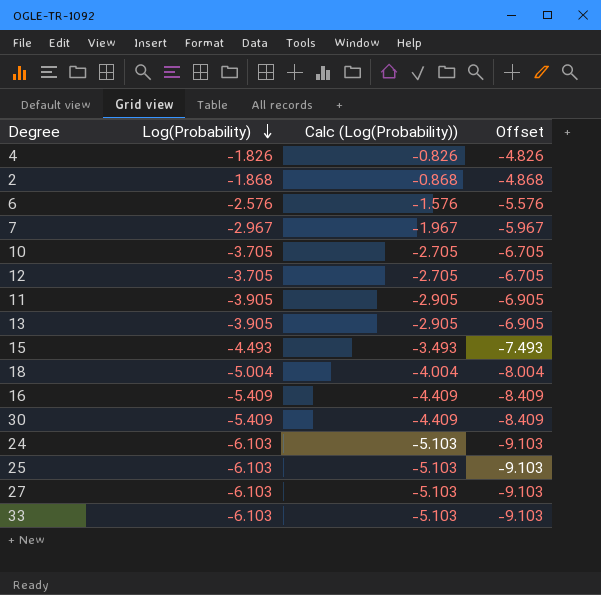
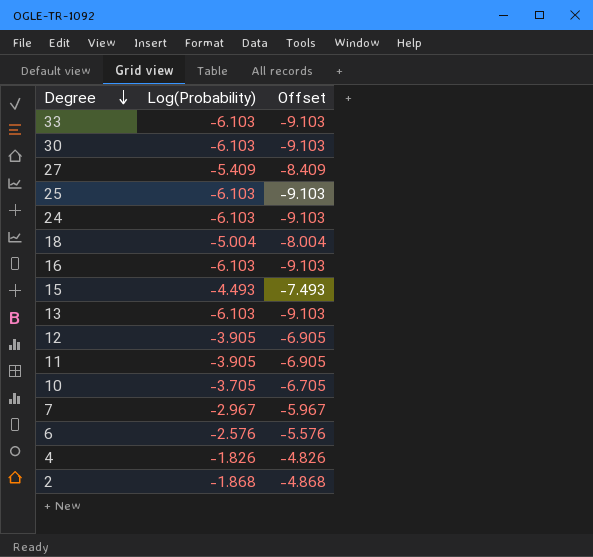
row order: Log(Probability) descending -> Degree descending
column Calc (Log(Probability)) | formula: [Log(Probability)] + 1 -> none
30 | Log(Probability): -5.409 -> -6.103
30 | Offset: -8.409 -> -9.103
27 | Log(Probability): -6.103 -> -5.409
27 | Offset: -9.103 -> -8.409
16 | Log(Probability): -5.409 -> -6.103
16 | Offset: -8.409 -> -9.103
13 | Log(Probability): -3.905 -> -6.103
13 | Offset: -6.905 -> -9.103
12 | Log(Probability): -3.705 -> -3.905
12 | Offset: -6.705 -> -6.905

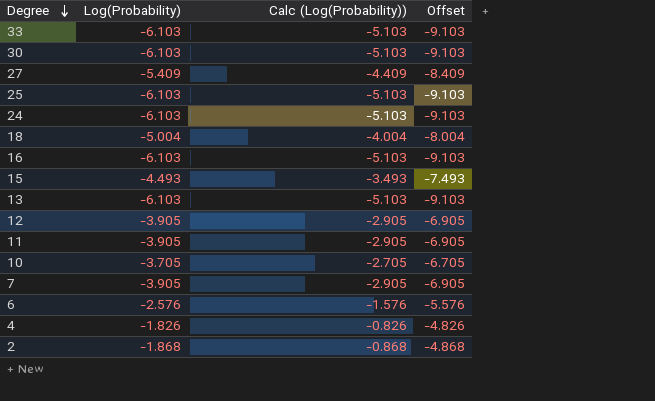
column Calc (Log(Probability)) | formula: none -> [Log(Probability)] + 1
7 | Log(Probability): -2.967 -> -3.905
7 | Offset: -5.967 -> -6.905

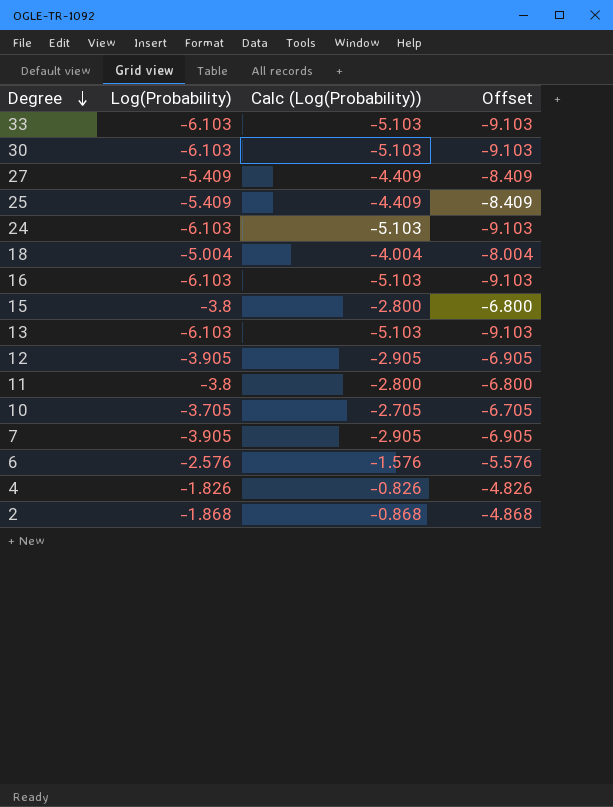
25 | Log(Probability): -6.103 -> -5.409
25 | Calc (Log(Probability)): -5.103 -> -4.409
25 | Offset: -9.103 -> -8.409
15 | Log(Probability): -4.493 -> -3.8
15 | Calc (Log(Probability)): -3.493 -> -2.800
15 | Offset: -7.493 -> -6.800
11 | Log(Probability): -3.905 -> -3.8
11 | Calc (Log(Probability)): -2.905 -> -2.800
11 | Offset: -6.905 -> -6.800

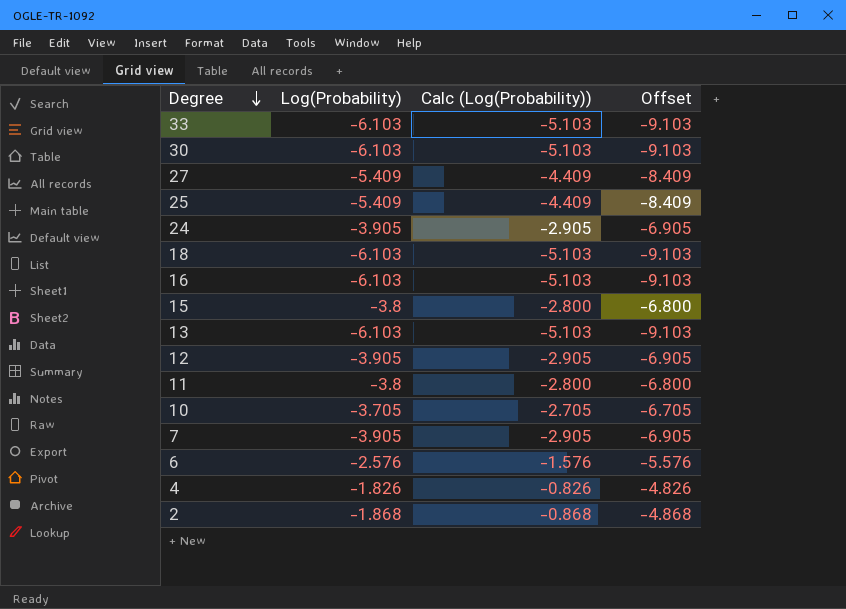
24 | Log(Probability): -6.103 -> -3.905
24 | Calc (Log(Probability)): -5.103 -> -2.905
24 | Offset: -9.103 -> -6.905
18 | Log(Probability): -5.004 -> -6.103
18 | Calc (Log(Probability)): -4.004 -> -5.103
18 | Offset: -8.004 -> -9.103

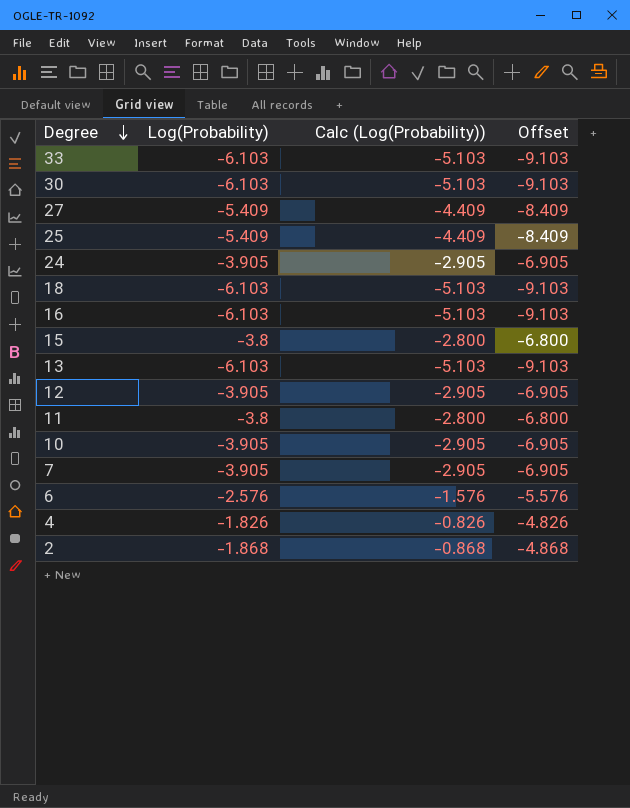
10 | Log(Probability): -3.705 -> -3.905
10 | Calc (Log(Probability)): -2.705 -> -2.905
10 | Offset: -6.705 -> -6.905

